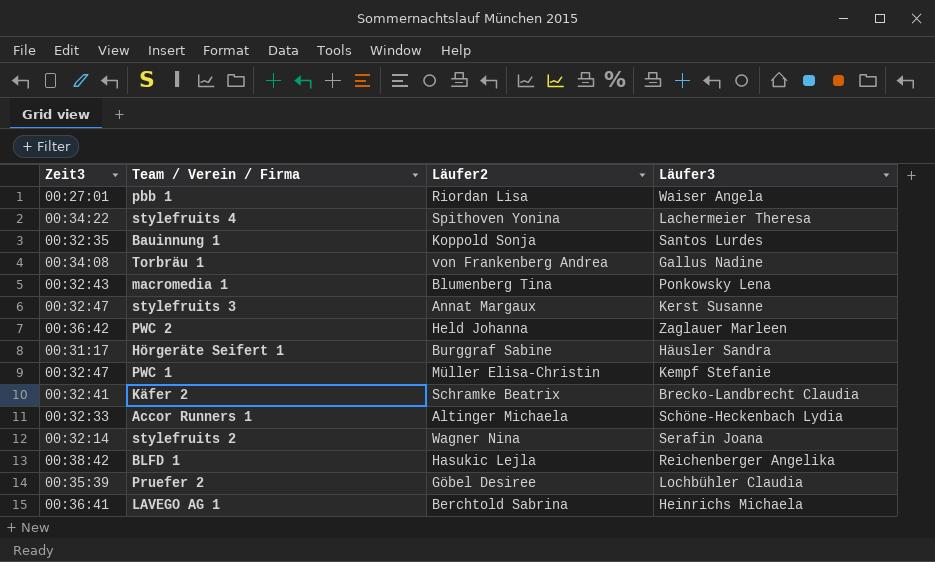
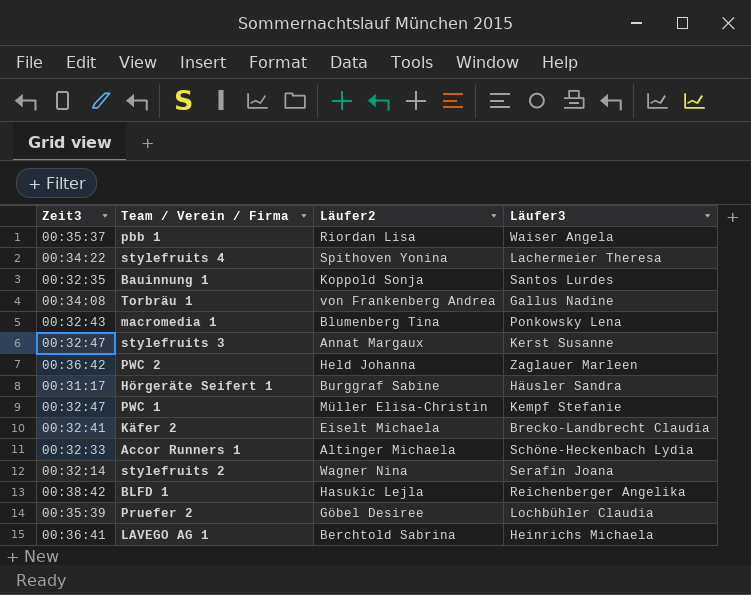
pbb 1 | Zeit3: 00:27:01 -> 00:35:37
Käfer 2 | Läufer2: Schramke Beatrix -> Eiselt Michaela

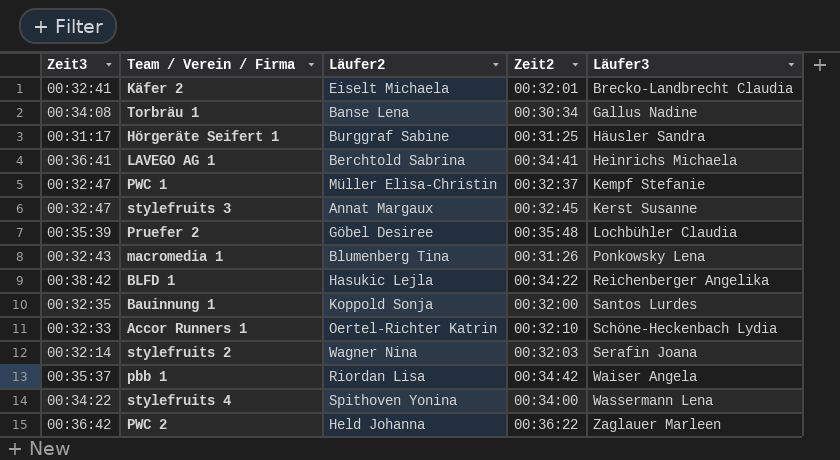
row order: none -> Läufer3 ascending
column Zeit2 | position: none -> 4
Torbräu 1 | Läufer2: von Frankenberg Andrea -> Banse Lena
Accor Runners 1 | Läufer2: Altinger Michaela -> Oertel-Richter Katrin
stylefruits 4 | Läufer3: Lachermeier Theresa -> Wassermann Lena

